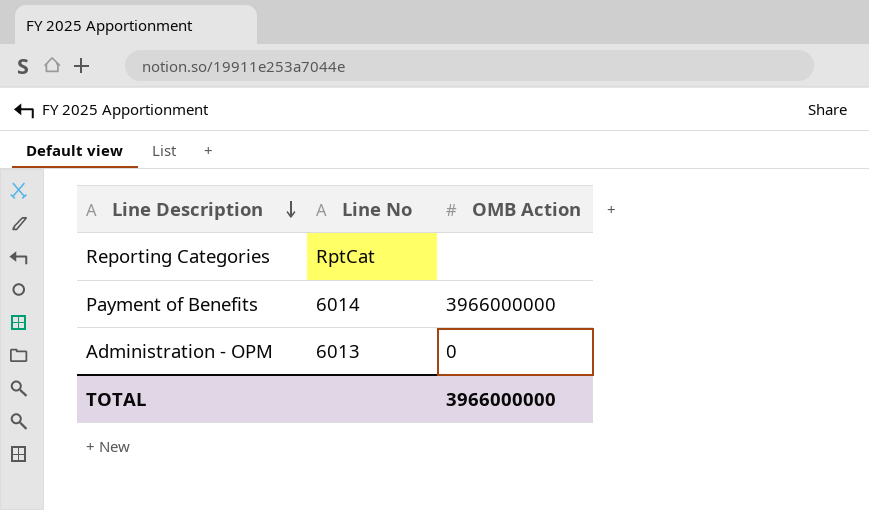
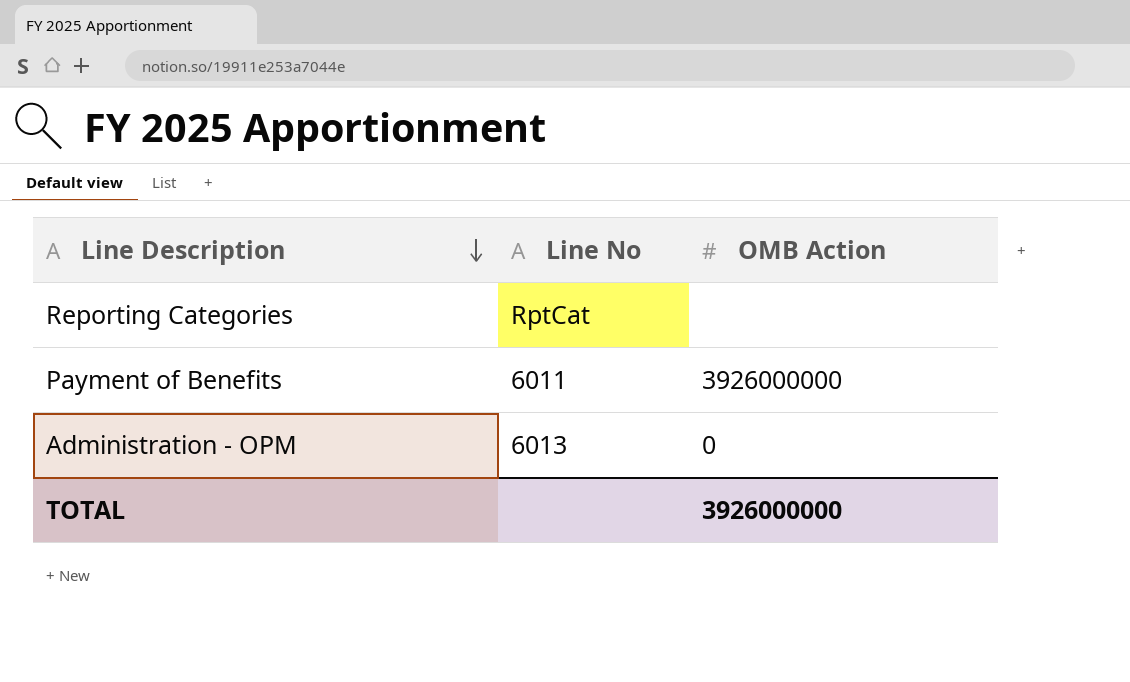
Payment of Benefits | Line No: 6014 -> 6011
Payment of Benefits | OMB Action: 3966000000 -> 3926000000
TOTAL | OMB Action: 3966000000 -> 3926000000

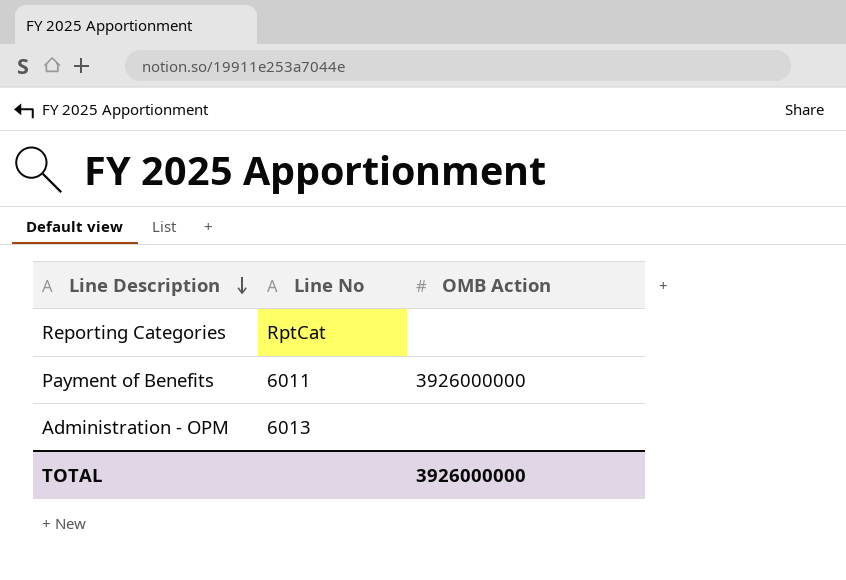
Administration - OPM | OMB Action: 0 -> none

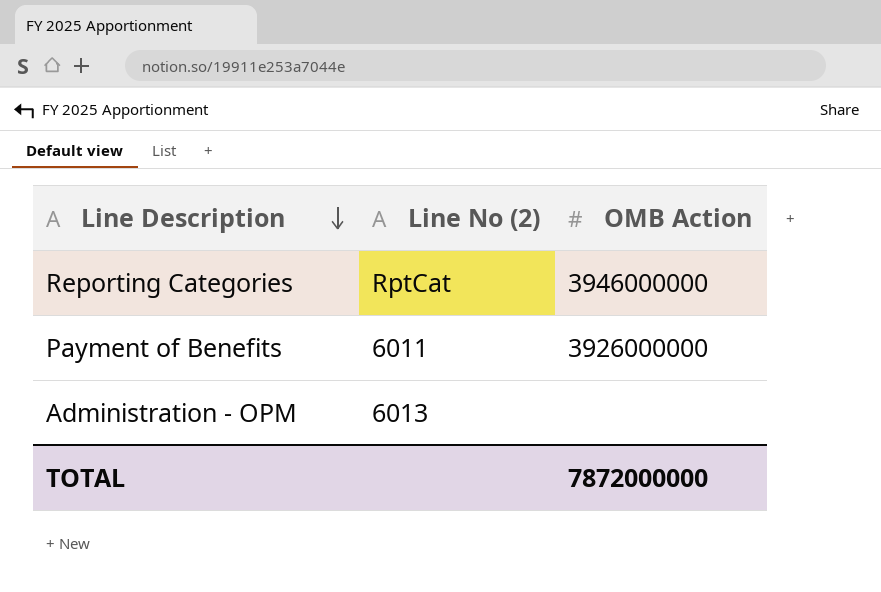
column name: Line No -> Line No (2)
Reporting Categories | OMB Action: none -> 3946000000
TOTAL | OMB Action: 3926000000 -> 7872000000

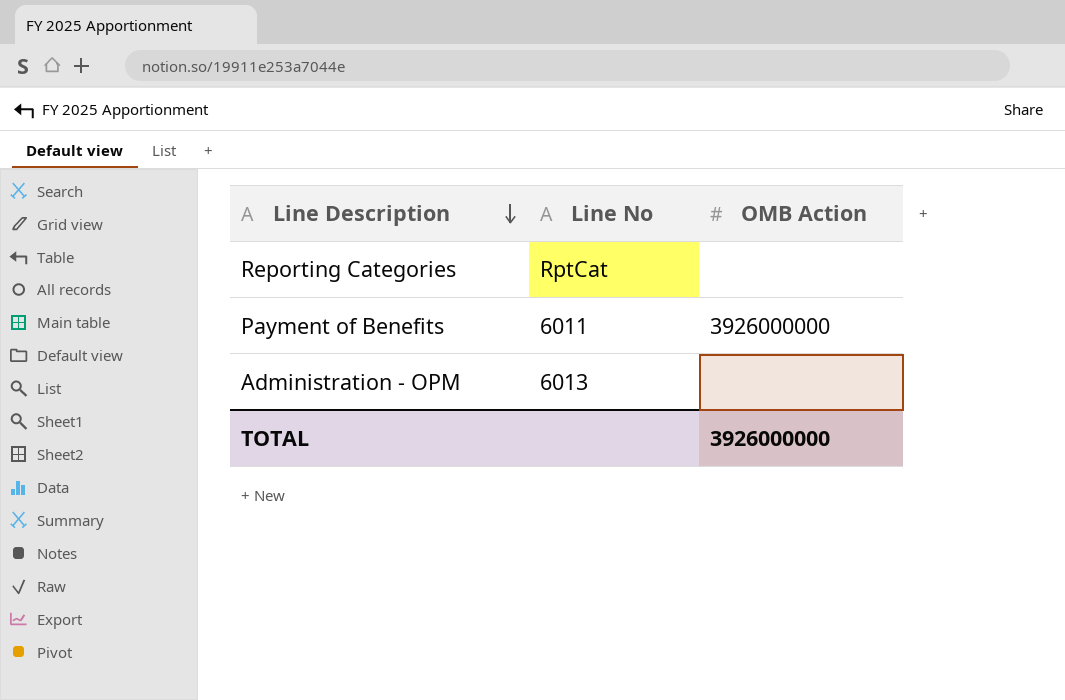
column name: Line No (2) -> Line No
Reporting Categories | OMB Action: 3946000000 -> none
TOTAL | OMB Action: 7872000000 -> 3926000000

